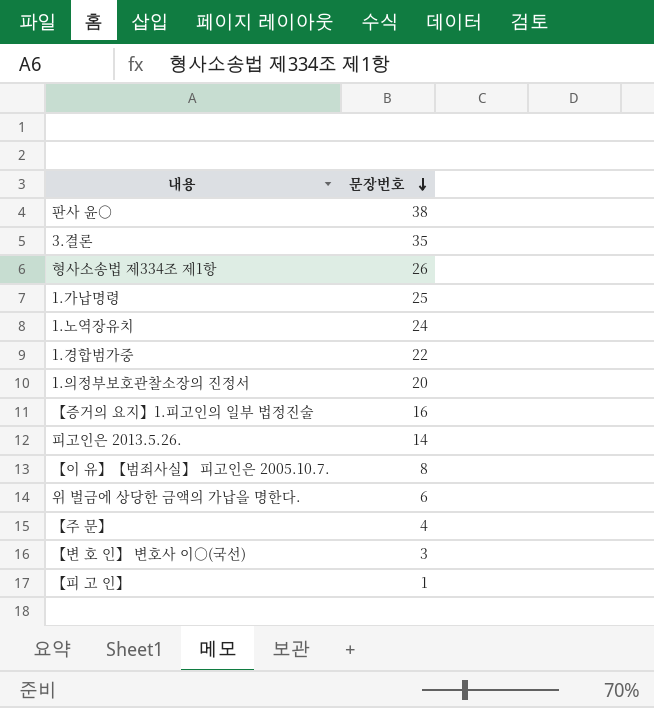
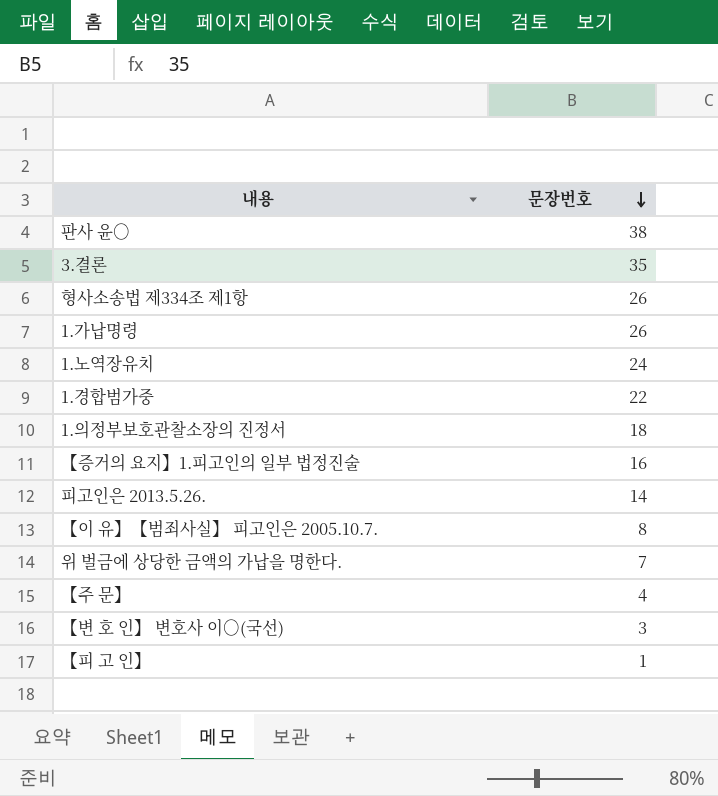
1.가납명령 | 문장번호: 25 -> 26
1.의정부보호관찰소장의 진정서 | 문장번호: 20 -> 18
위 벌금에 상당한 금액의 가납을 명한다. | 문장번호: 6 -> 7

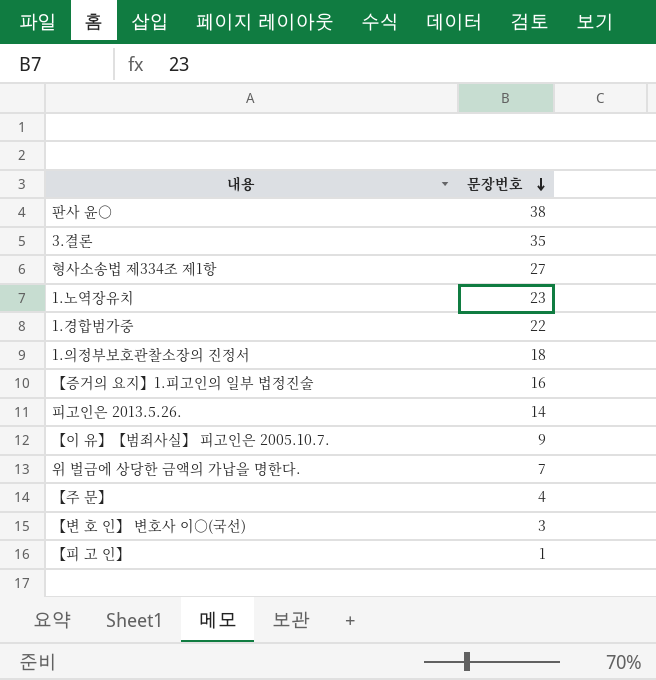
row 1.가납명령: 26 -> none
형사소송법 제334조 제1항 | 문장번호: 26 -> 27
1.노역장유치 | 문장번호: 24 -> 23
【이 유】【범죄사실】 피고인은 2005.10.7. | 문장번호: 8 -> 9

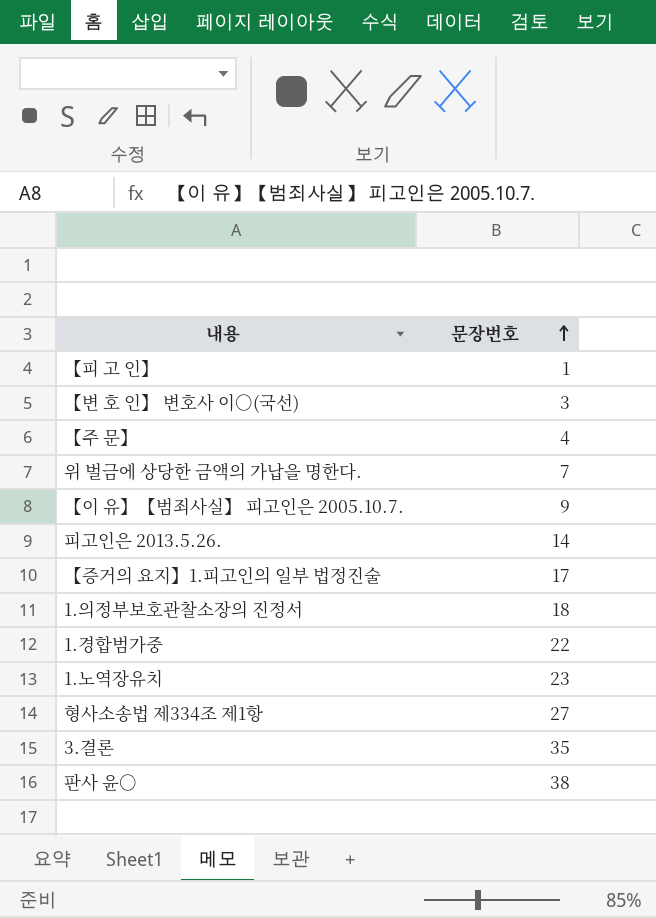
row order: 문장번호 descending -> 문장번호 ascending
【증거의 요지】1.피고인의 일부 법정진술 | 문장번호: 16 -> 17

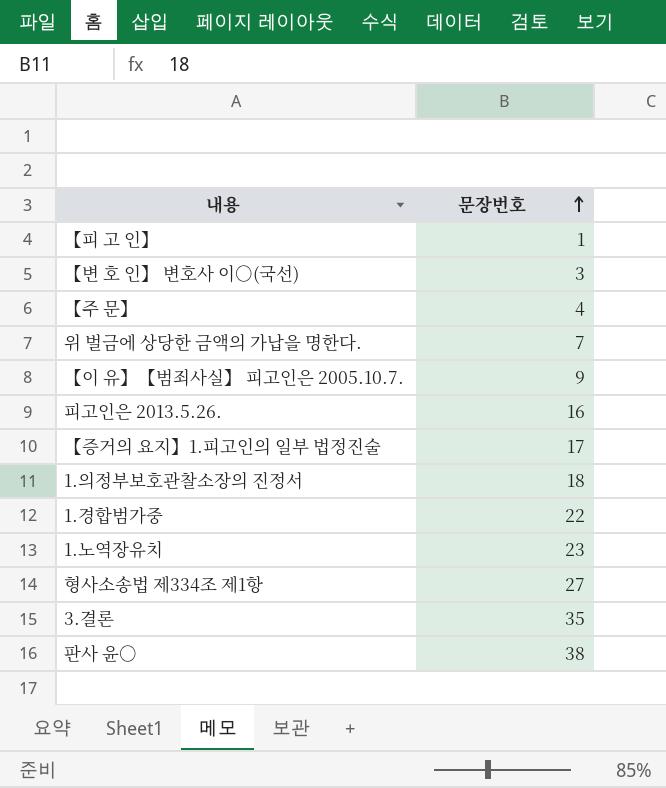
피고인은 2013.5.26. | 문장번호: 14 -> 16

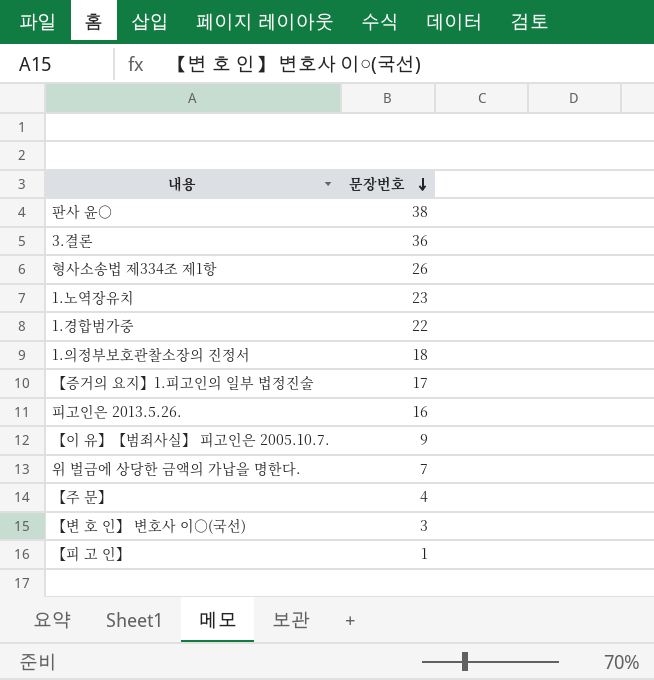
row order: 문장번호 ascending -> 문장번호 descending
3.결론 | 문장번호: 35 -> 36
형사소송법 제334조 제1항 | 문장번호: 27 -> 26

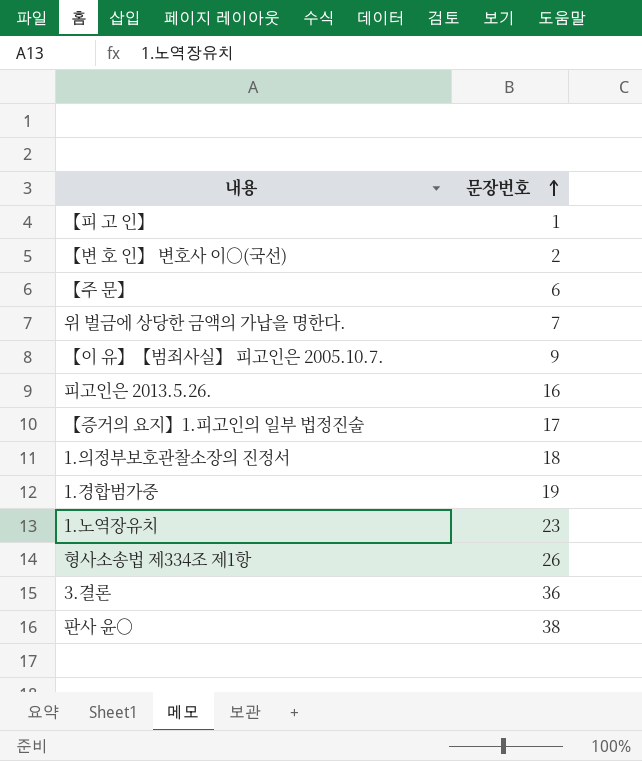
row order: 문장번호 descending -> 문장번호 ascending
【변 호 인】 변호사 이○(국선) | 문장번호: 3 -> 2
【주 문】 | 문장번호: 4 -> 6
1.경합범가중 | 문장번호: 22 -> 19

